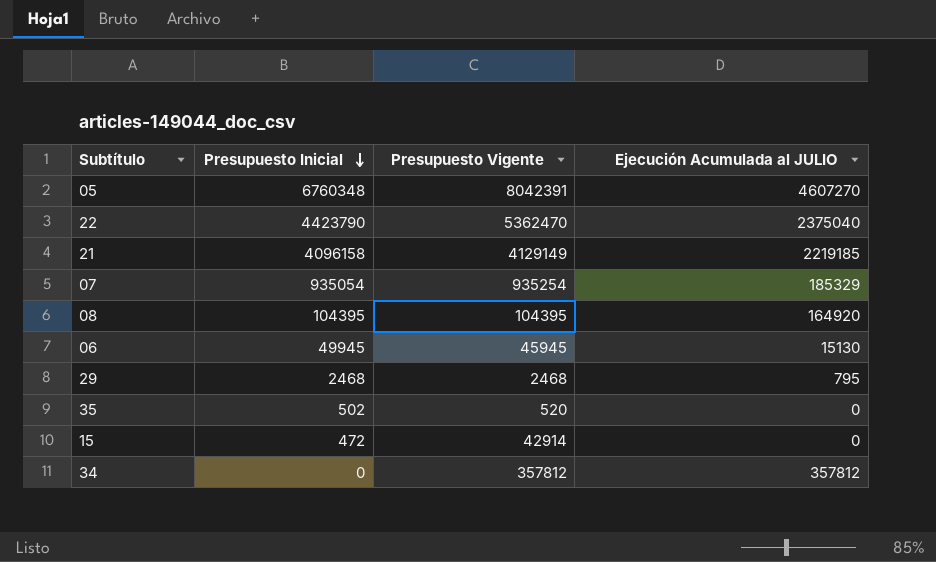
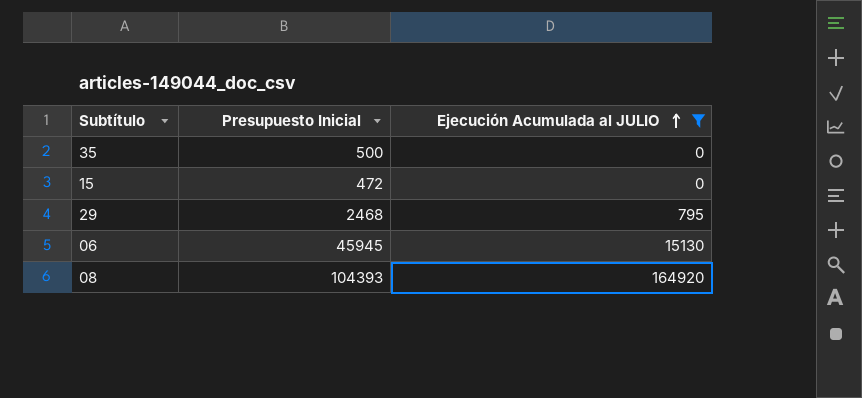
filter: none -> Ejecución Acumulada al JULIO <= 164920
row order: Presupuesto Inicial descending -> Ejecución Acumulada al JULIO ascending
column Presupuesto Vigente | position: 3 -> none
35 | Presupuesto Inicial: 502 -> 500
06 | Presupuesto Inicial: 49945 -> 45945
08 | Presupuesto Inicial: 104395 -> 104393

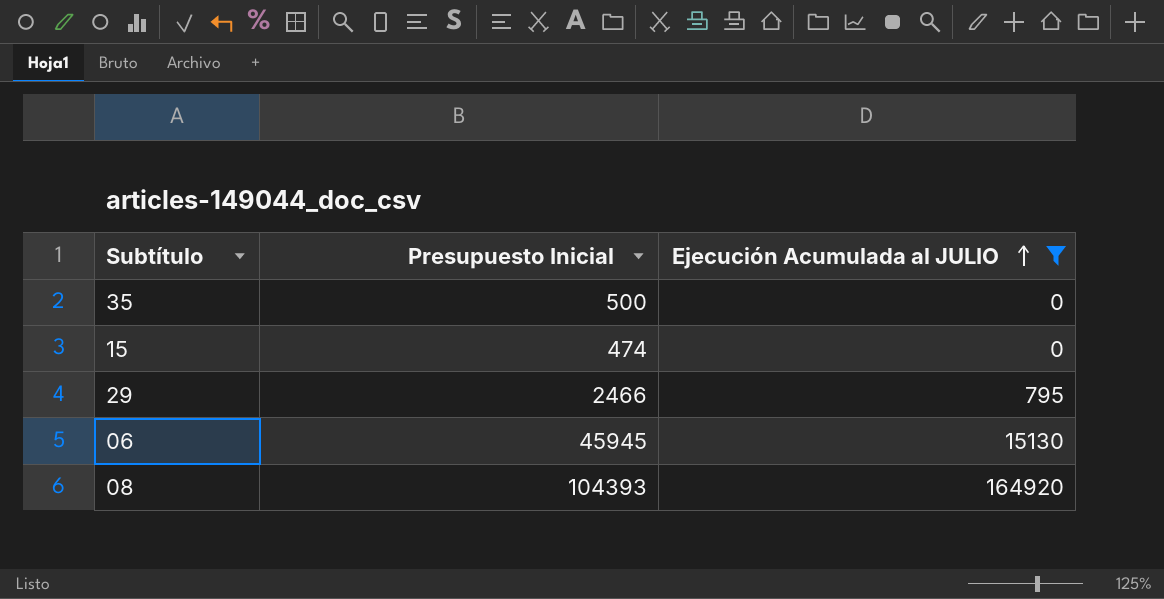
15 | Presupuesto Inicial: 472 -> 474
29 | Presupuesto Inicial: 2468 -> 2466

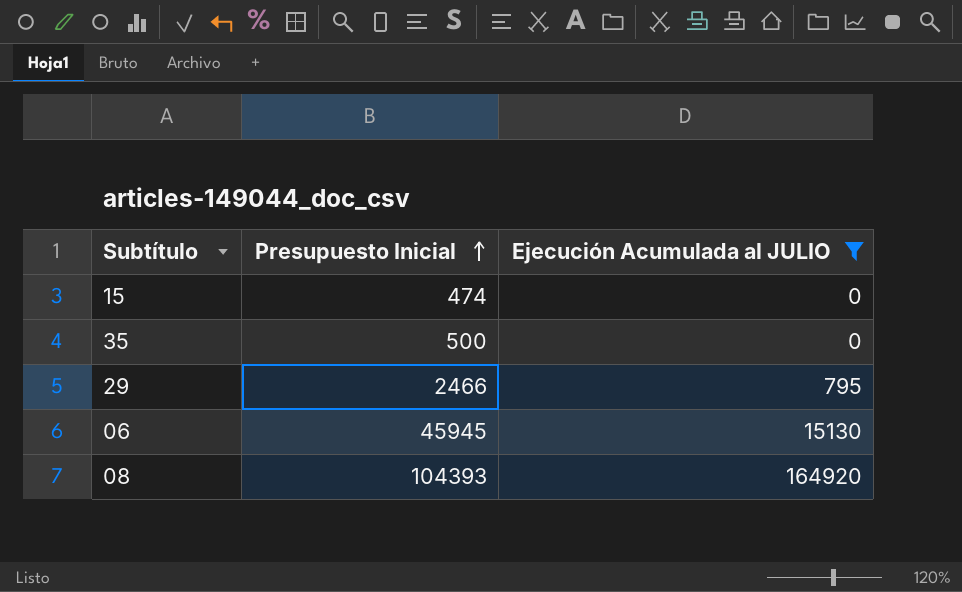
row order: Ejecución Acumulada al JULIO ascending -> Presupuesto Inicial ascending

